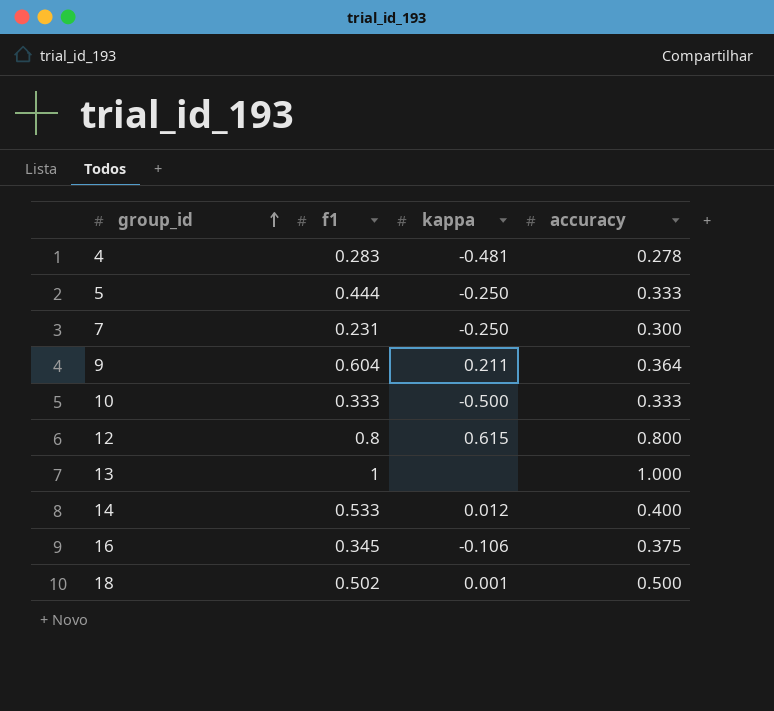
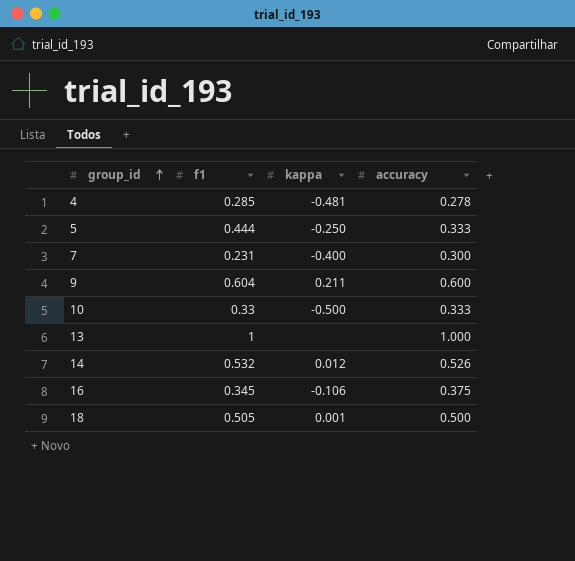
row 12: 0.8 | 0.615 | 0.800 -> none
4 | f1: 0.283 -> 0.285
7 | kappa: -0.250 -> -0.400
9 | accuracy: 0.364 -> 0.600
10 | f1: 0.333 -> 0.33
14 | f1: 0.533 -> 0.532
14 | accuracy: 0.400 -> 0.526
18 | f1: 0.502 -> 0.505

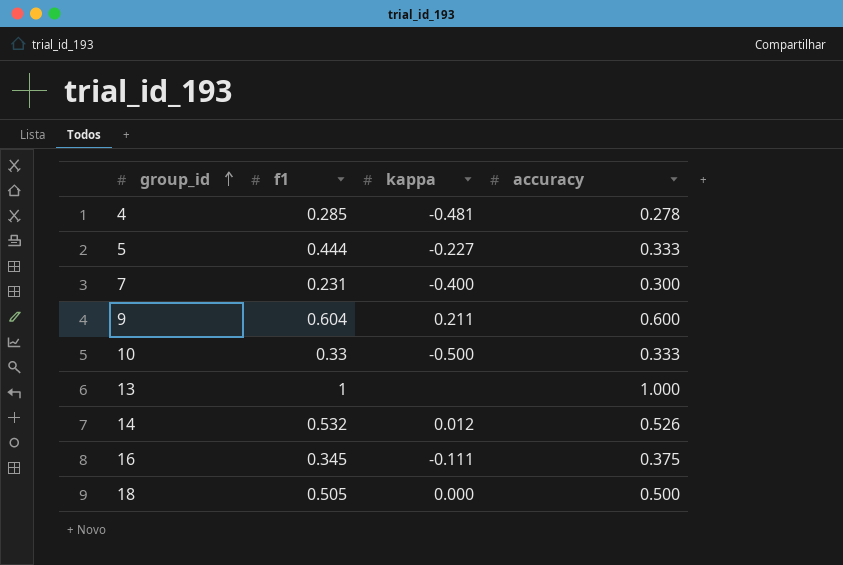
5 | kappa: -0.250 -> -0.227
16 | kappa: -0.106 -> -0.111
18 | kappa: 0.001 -> 0.000

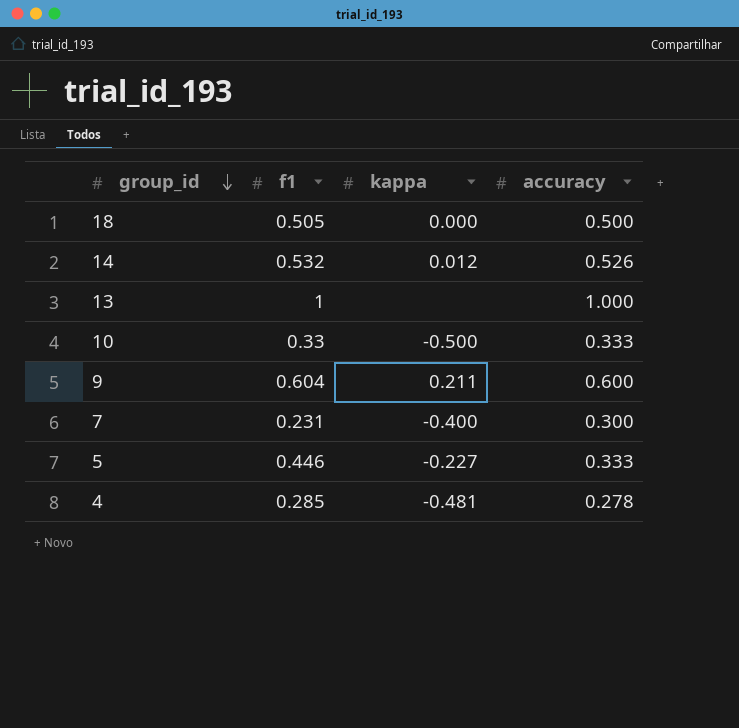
row order: group_id ascending -> group_id descending
row 16: 0.345 | -0.111 | 0.375 -> none
5 | f1: 0.444 -> 0.446

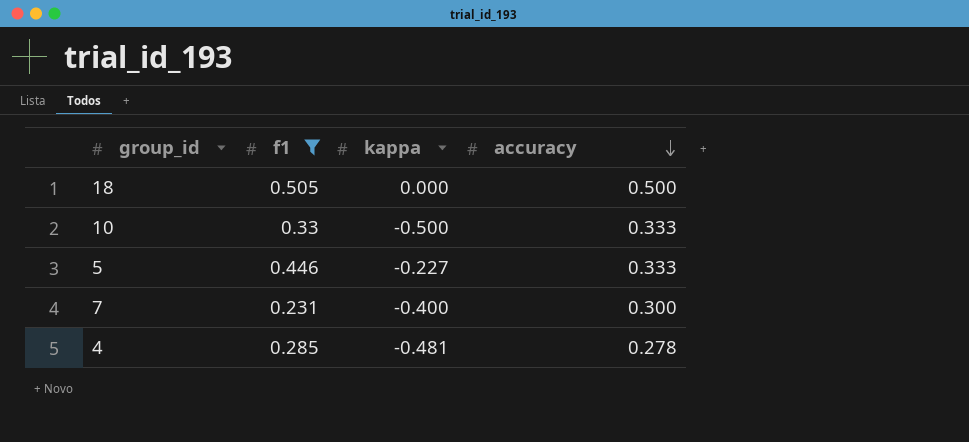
filter: none -> f1 <= 0.505
row order: group_id descending -> accuracy descending

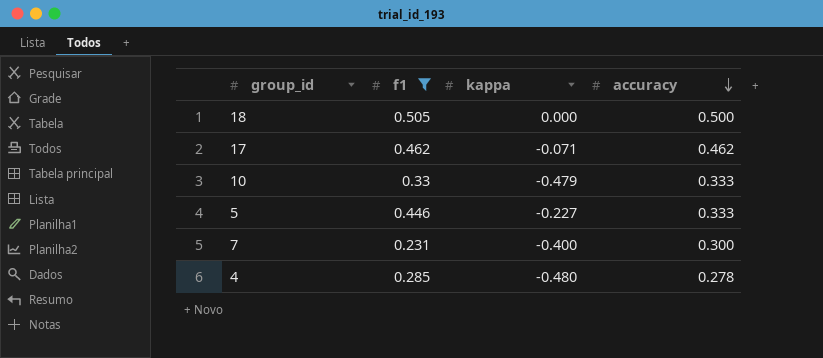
row 17: none -> 0.462 | -0.071 | 0.462
10 | kappa: -0.500 -> -0.479
4 | kappa: -0.481 -> -0.480

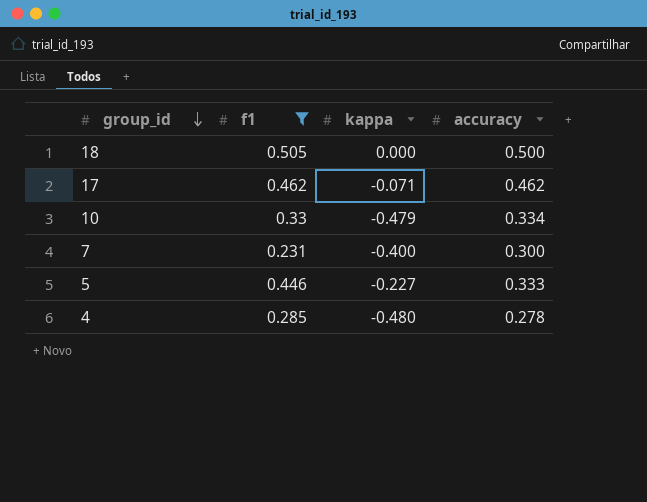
row order: accuracy descending -> group_id descending
10 | accuracy: 0.333 -> 0.334

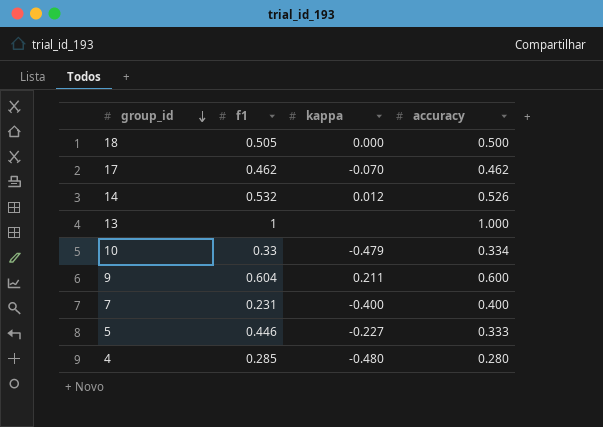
filter: f1 <= 0.505 -> none
17 | kappa: -0.071 -> -0.070
7 | accuracy: 0.300 -> 0.400
4 | accuracy: 0.278 -> 0.280

